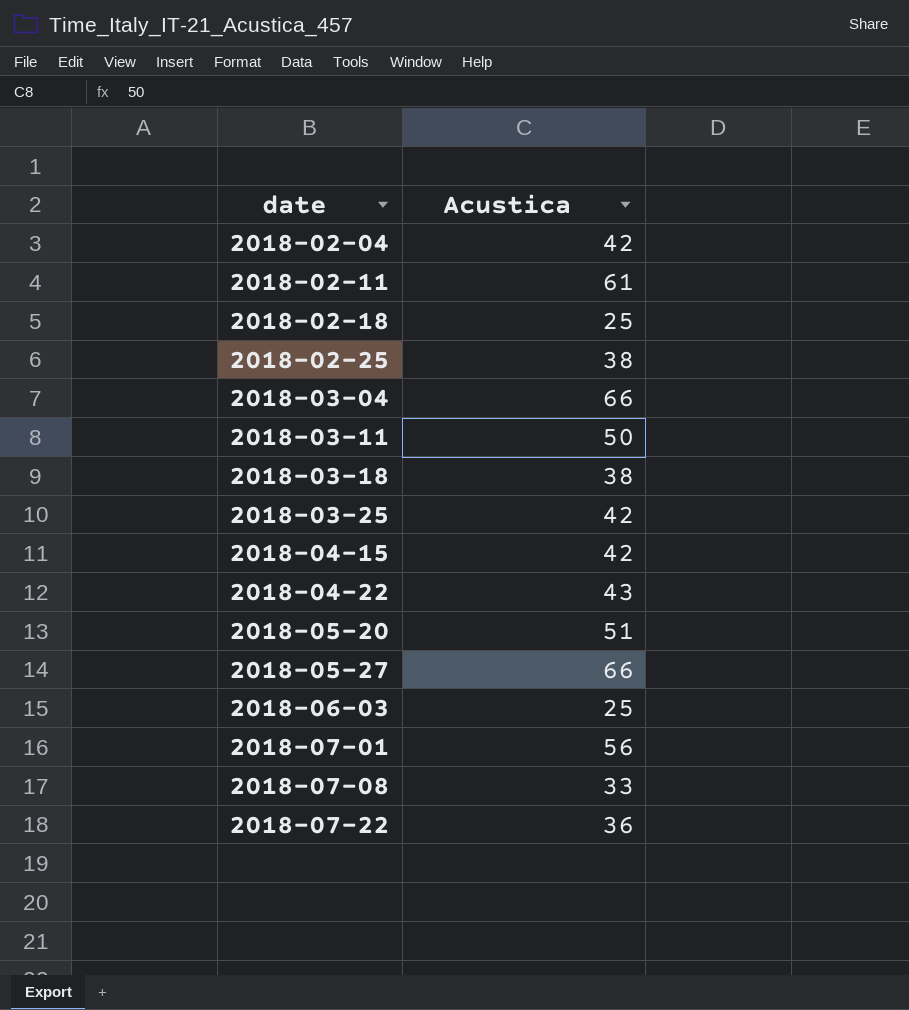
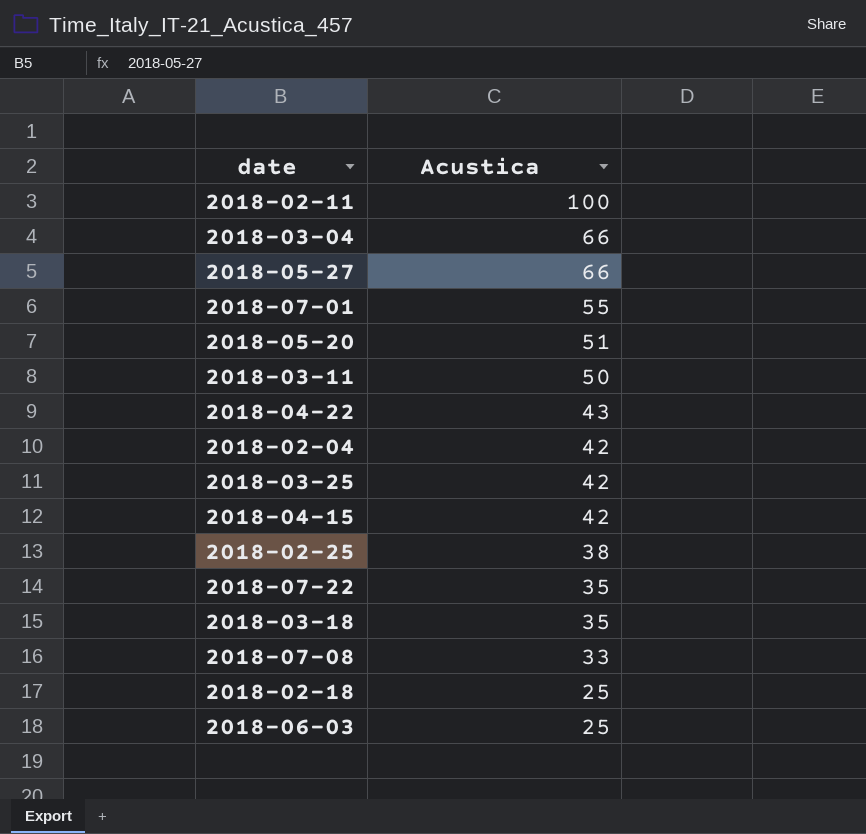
row order: date ascending -> Acustica descending
2018-02-11 | Acustica: 61 -> 100
2018-07-01 | Acustica: 56 -> 55
2018-07-22 | Acustica: 36 -> 35
2018-03-18 | Acustica: 38 -> 35

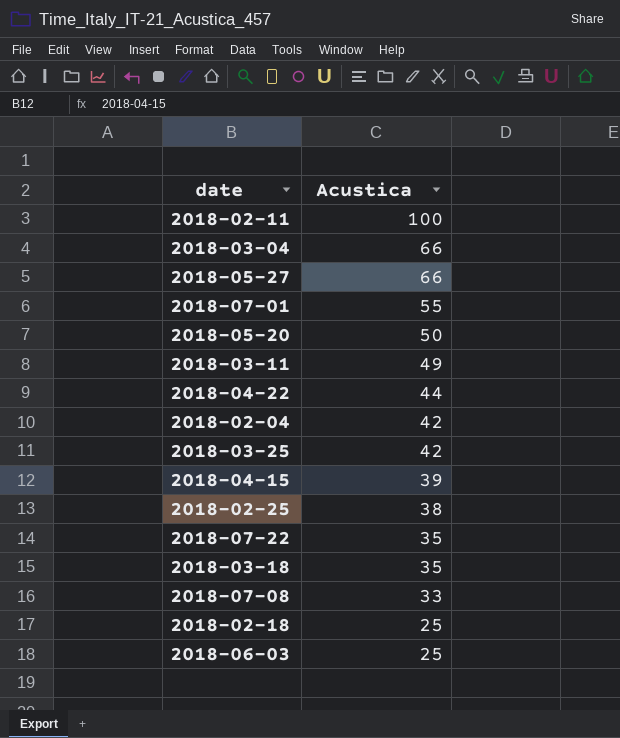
2018-05-20 | Acustica: 51 -> 50
2018-03-11 | Acustica: 50 -> 49
2018-04-22 | Acustica: 43 -> 44
2018-04-15 | Acustica: 42 -> 39

